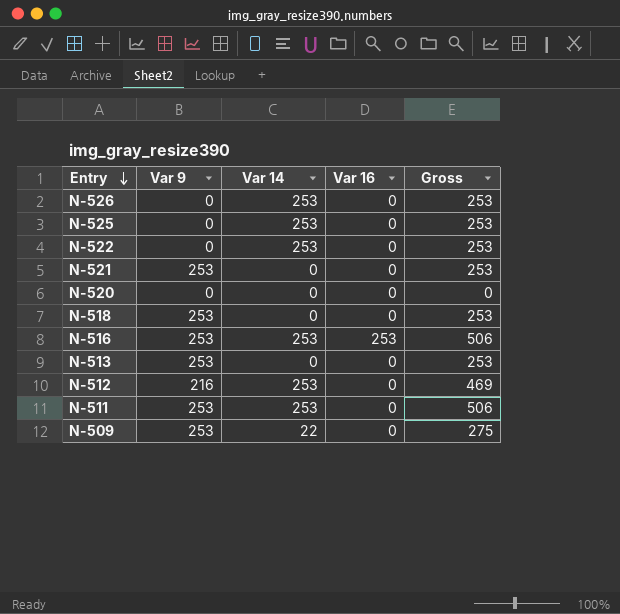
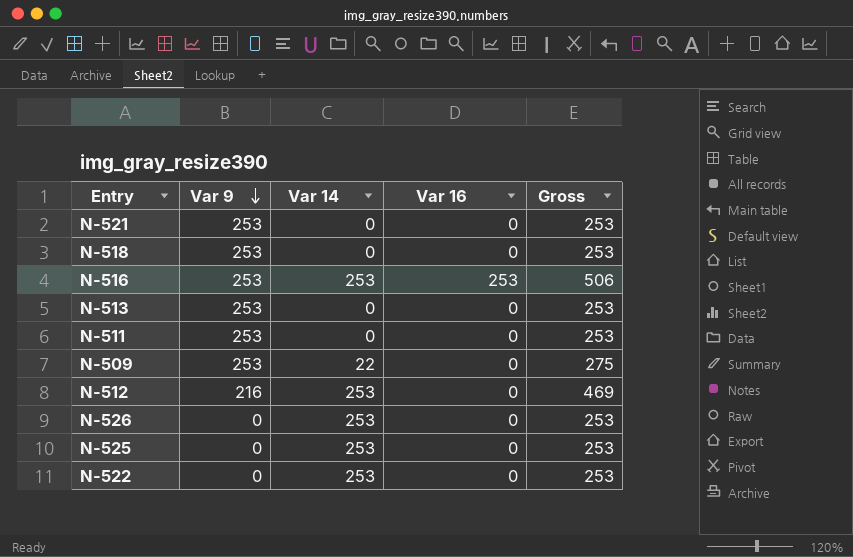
row order: Entry descending -> Var 9 descending
row N-520: 0 | 0 | 0 | 0 -> none
N-511 | Var 14: 253 -> 0
N-511 | Gross: 506 -> 253

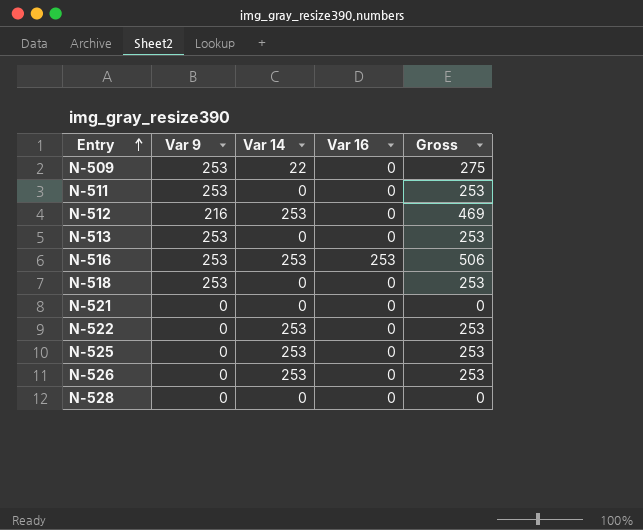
row order: Var 9 descending -> Entry ascending
N-521 | Var 9: 253 -> 0
N-521 | Gross: 253 -> 0
row N-528: none -> 0 | 0 | 0 | 0

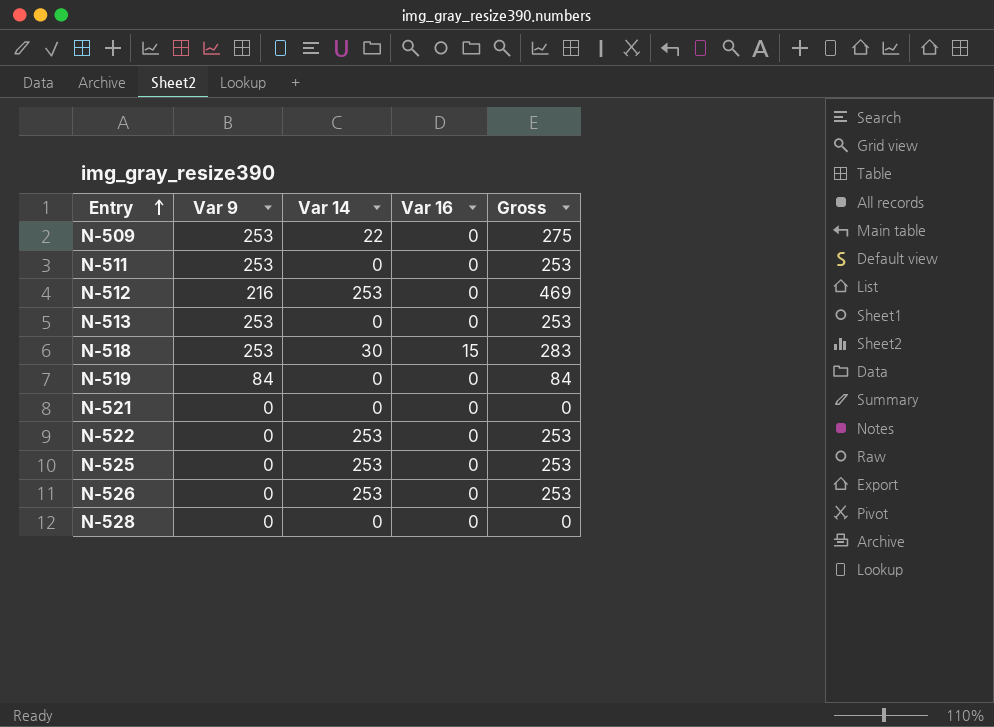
row N-516: 253 | 253 | 253 | 506 -> none
N-518 | Var 14: 0 -> 30
N-518 | Var 16: 0 -> 15
N-518 | Gross: 253 -> 283
row N-519: none -> 84 | 0 | 0 | 84

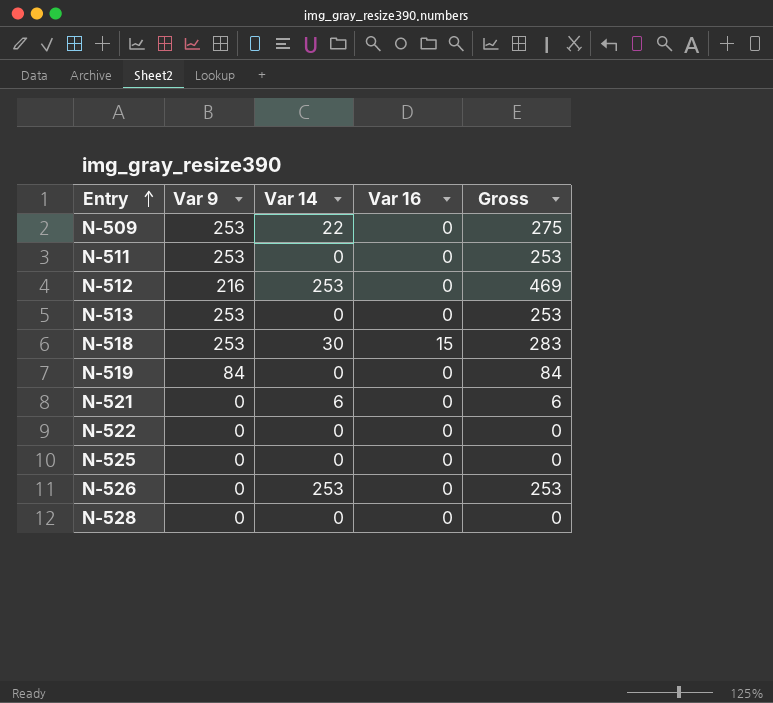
N-521 | Var 14: 0 -> 6
N-521 | Gross: 0 -> 6
N-522 | Var 14: 253 -> 0
N-522 | Gross: 253 -> 0
N-525 | Var 14: 253 -> 0
N-525 | Gross: 253 -> 0

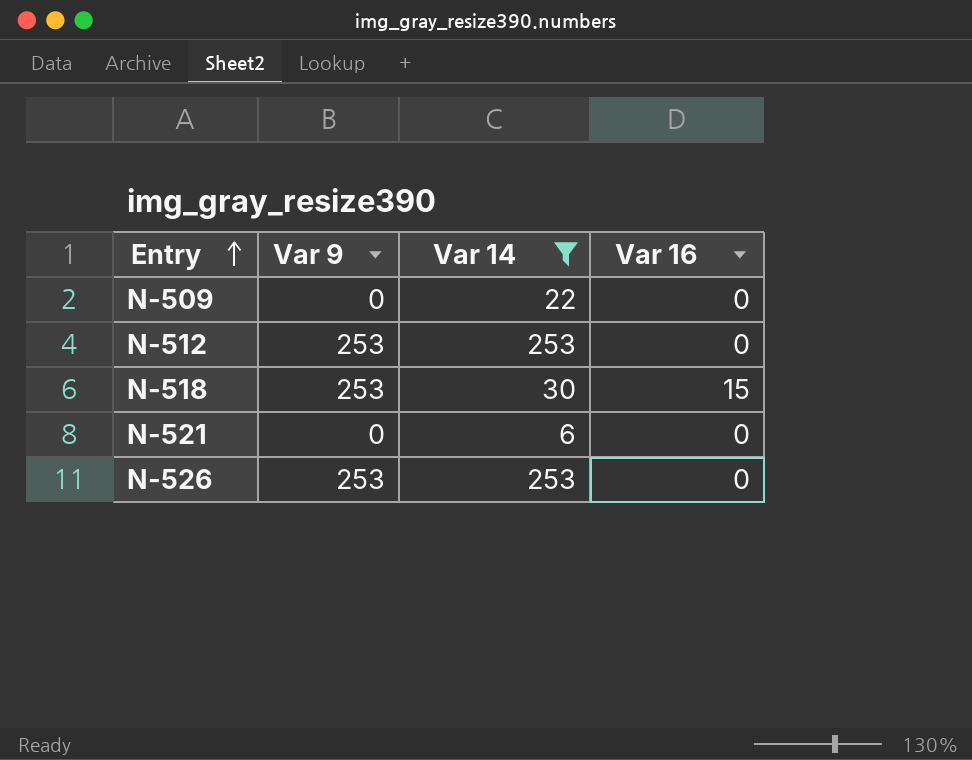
filter: none -> Var 14 != 0
column Gross | formula: [Var 9] + [Var 14] -> none
N-509 | Var 9: 253 -> 0
N-512 | Var 9: 216 -> 253
N-526 | Var 9: 0 -> 253

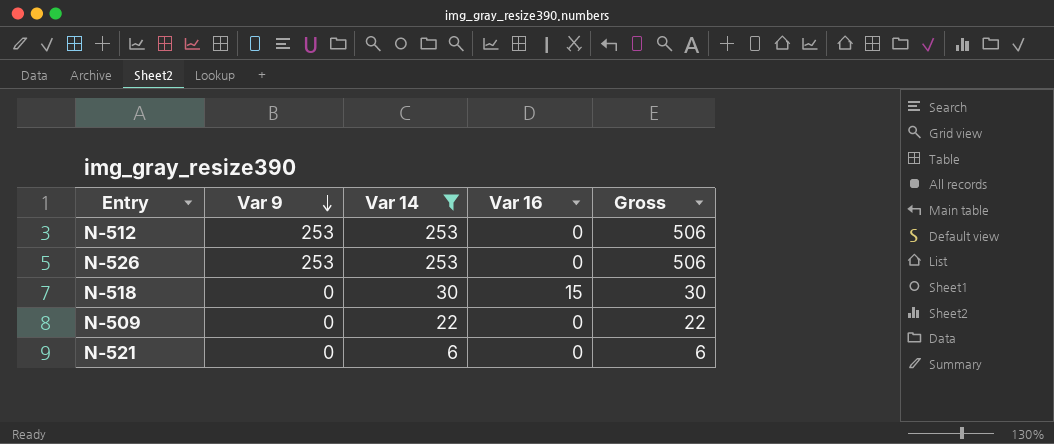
row order: Entry ascending -> Var 9 descending
column Gross | formula: none -> [Var 9] + [Var 14]
N-518 | Var 9: 253 -> 0

